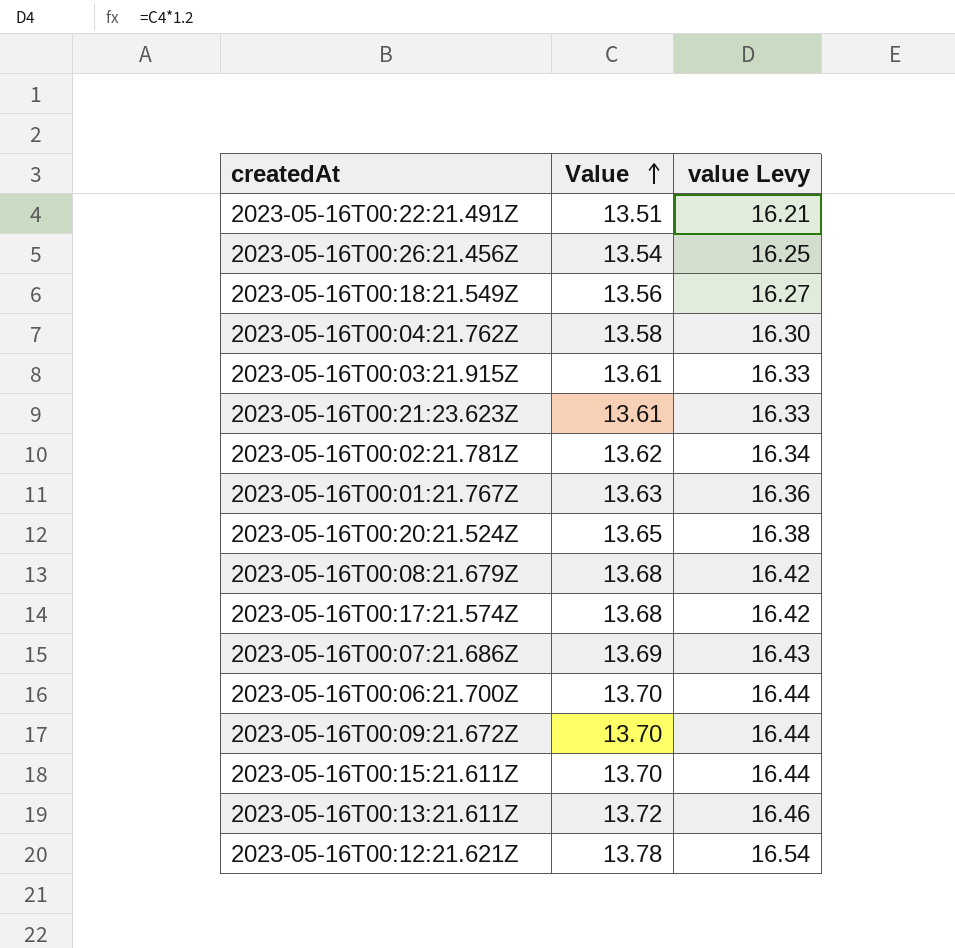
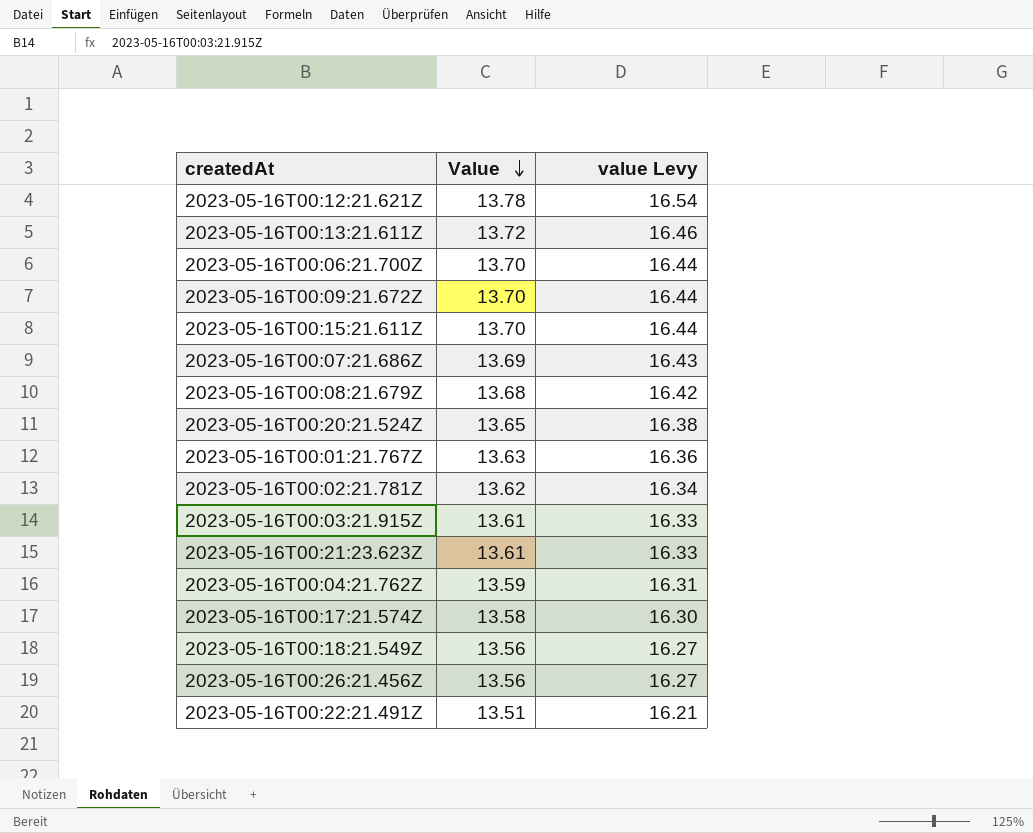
row order: Value ascending -> Value descending
2023-05-16T00:04:21.762Z | Value: 13.58 -> 13.59
2023-05-16T00:04:21.762Z | value Levy: 16.30 -> 16.31
2023-05-16T00:17:21.574Z | Value: 13.68 -> 13.58
2023-05-16T00:17:21.574Z | value Levy: 16.42 -> 16.30
2023-05-16T00:26:21.456Z | Value: 13.54 -> 13.56
2023-05-16T00:26:21.456Z | value Levy: 16.25 -> 16.27

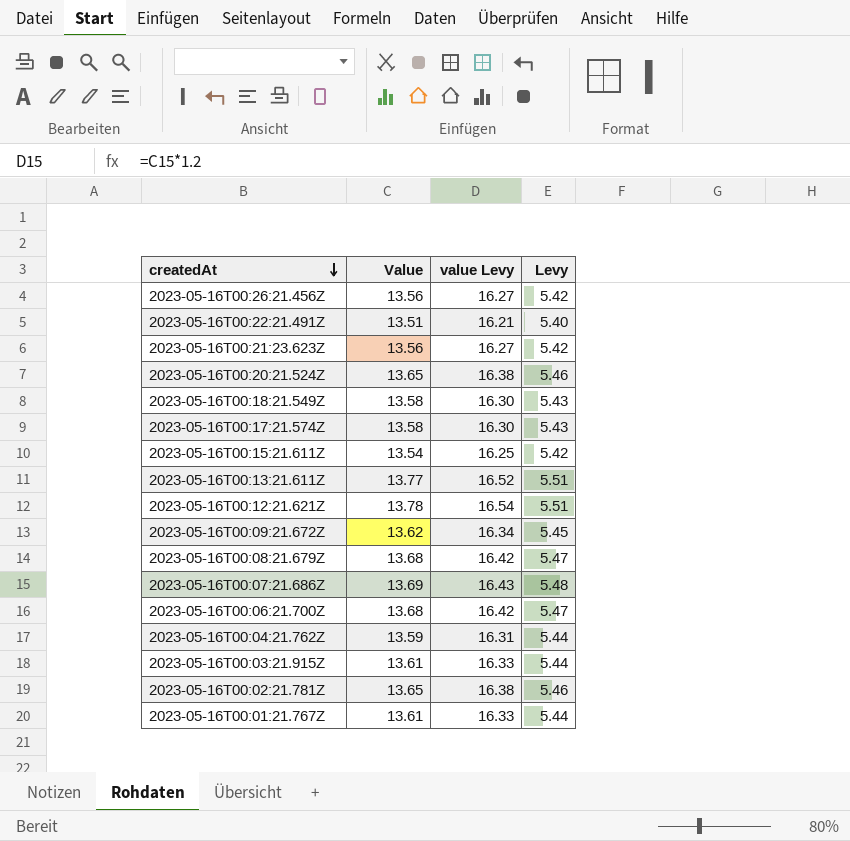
row order: Value descending -> createdAt descending
column Levy | formula: none -> [Value] * 0.4
2023-05-16T00:21:23.623Z | Value: 13.61 -> 13.56
2023-05-16T00:21:23.623Z | value Levy: 16.33 -> 16.27
2023-05-16T00:18:21.549Z | Value: 13.56 -> 13.58
2023-05-16T00:18:21.549Z | value Levy: 16.27 -> 16.30
2023-05-16T00:15:21.611Z | Value: 13.70 -> 13.54
2023-05-16T00:15:21.611Z | value Levy: 16.44 -> 16.25
2023-05-16T00:13:21.611Z | Value: 13.72 -> 13.77
2023-05-16T00:13:21.611Z | value Levy: 16.46 -> 16.52
2023-05-16T00:09:21.672Z | Value: 13.70 -> 13.62
2023-05-16T00:09:21.672Z | value Levy: 16.44 -> 16.34
2023-05-16T00:06:21.700Z | Value: 13.70 -> 13.68
2023-05-16T00:06:21.700Z | value Levy: 16.44 -> 16.42
2023-05-16T00:02:21.781Z | Value: 13.62 -> 13.65
2023-05-16T00:02:21.781Z | value Levy: 16.34 -> 16.38
2023-05-16T00:01:21.767Z | Value: 13.63 -> 13.61
2023-05-16T00:01:21.767Z | value Levy: 16.36 -> 16.33

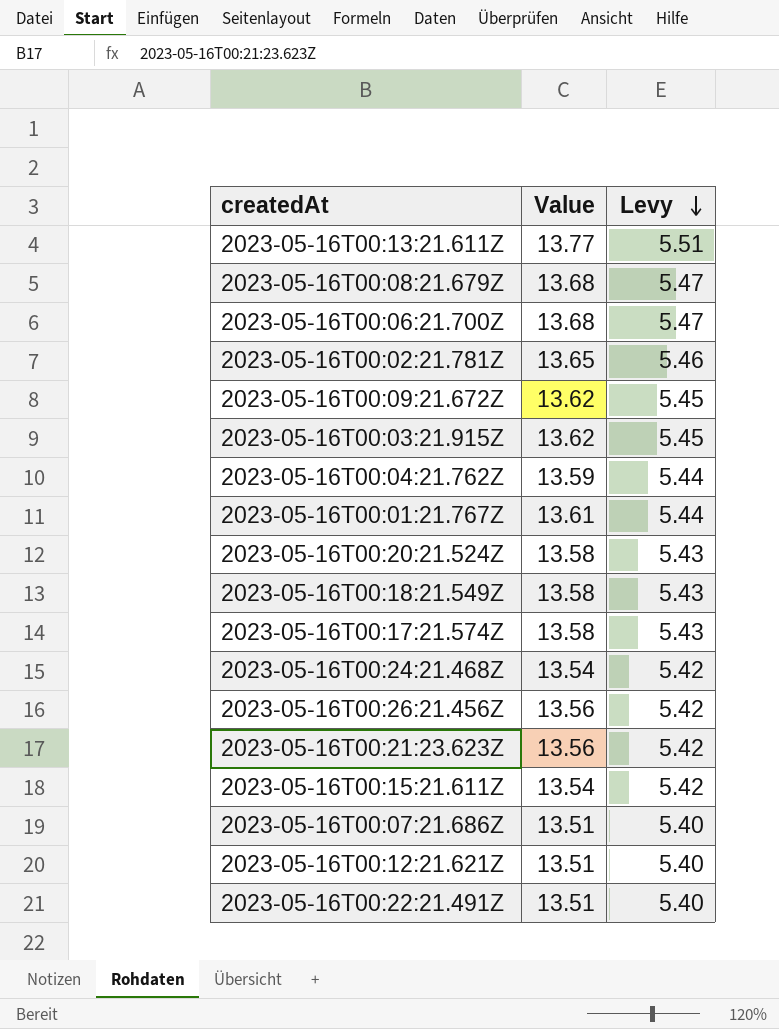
row order: createdAt descending -> Levy descending
column value Levy | formula: [Value] * 1.2 -> none
2023-05-16T00:03:21.915Z | Value: 13.61 -> 13.62
2023-05-16T00:03:21.915Z | Levy: 5.44 -> 5.45
2023-05-16T00:20:21.524Z | Value: 13.65 -> 13.58
2023-05-16T00:20:21.524Z | Levy: 5.46 -> 5.43
row 2023-05-16T00:24:21.468Z: none -> 13.54 | 5.42
2023-05-16T00:07:21.686Z | Value: 13.69 -> 13.51
2023-05-16T00:07:21.686Z | Levy: 5.48 -> 5.40
2023-05-16T00:12:21.621Z | Value: 13.78 -> 13.51
2023-05-16T00:12:21.621Z | Levy: 5.51 -> 5.40

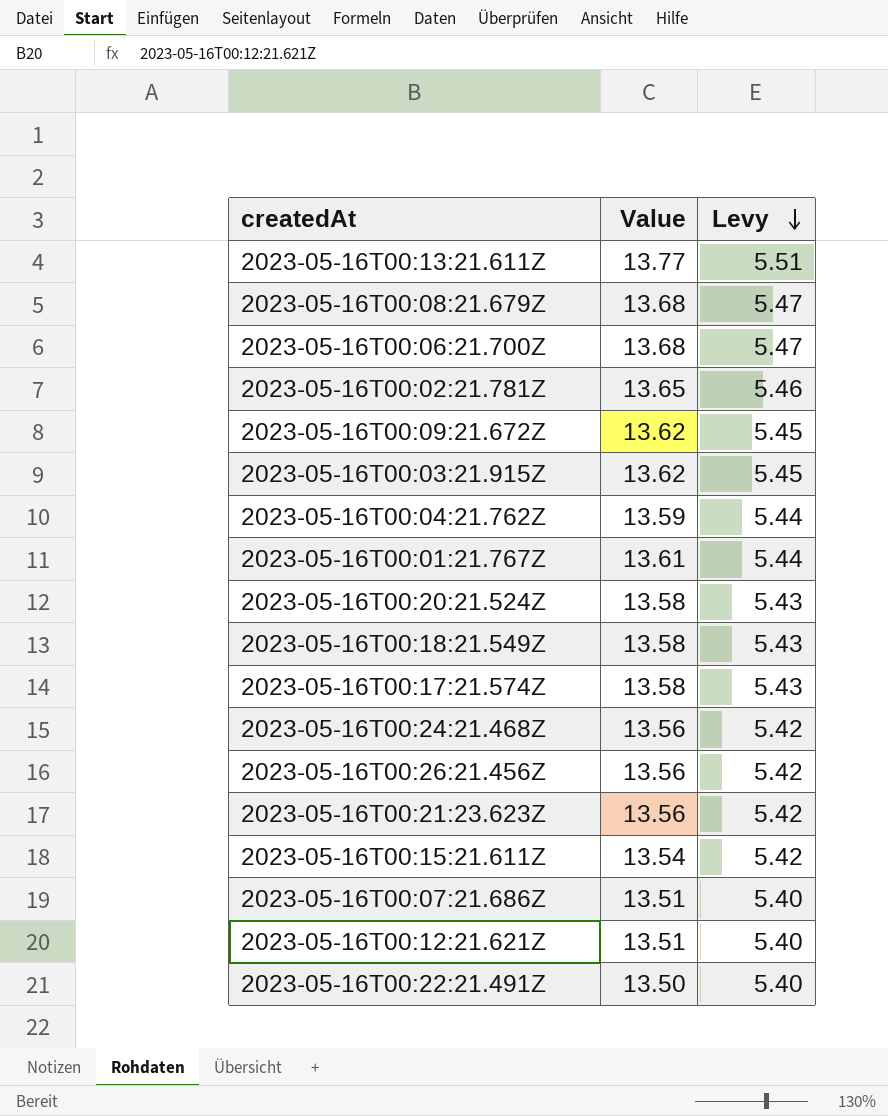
2023-05-16T00:24:21.468Z | Value: 13.54 -> 13.56
2023-05-16T00:22:21.491Z | Value: 13.51 -> 13.50

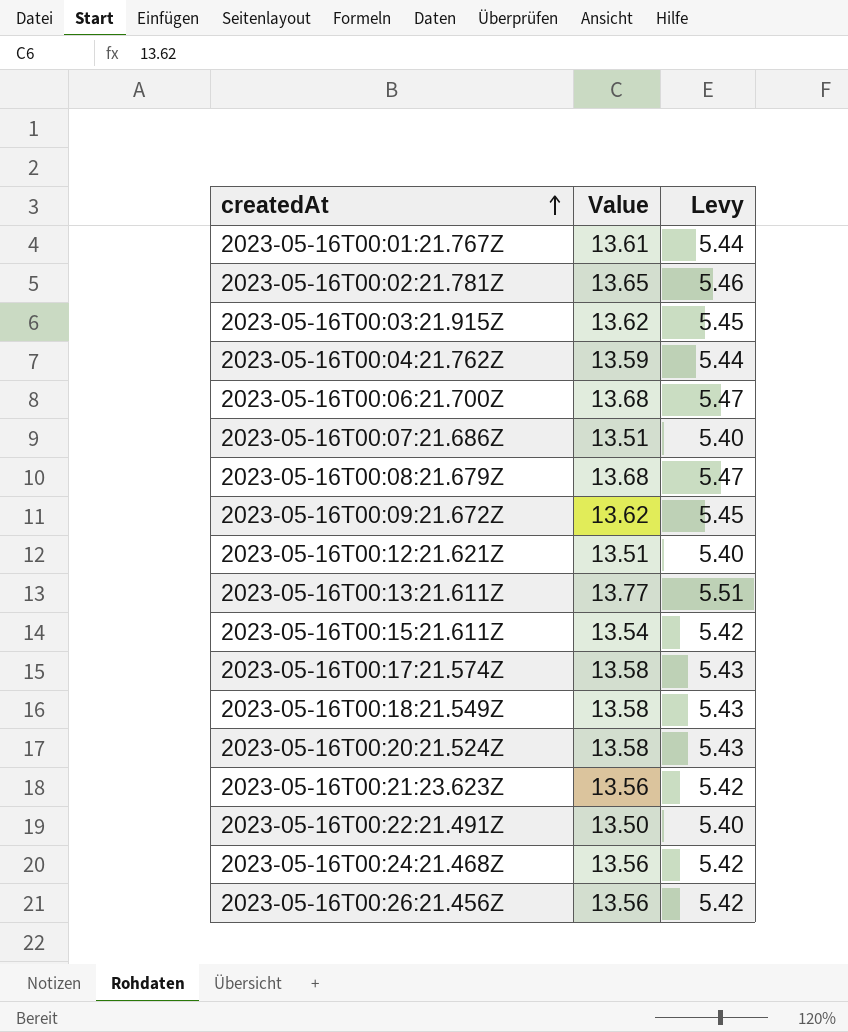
row order: Levy descending -> createdAt ascending

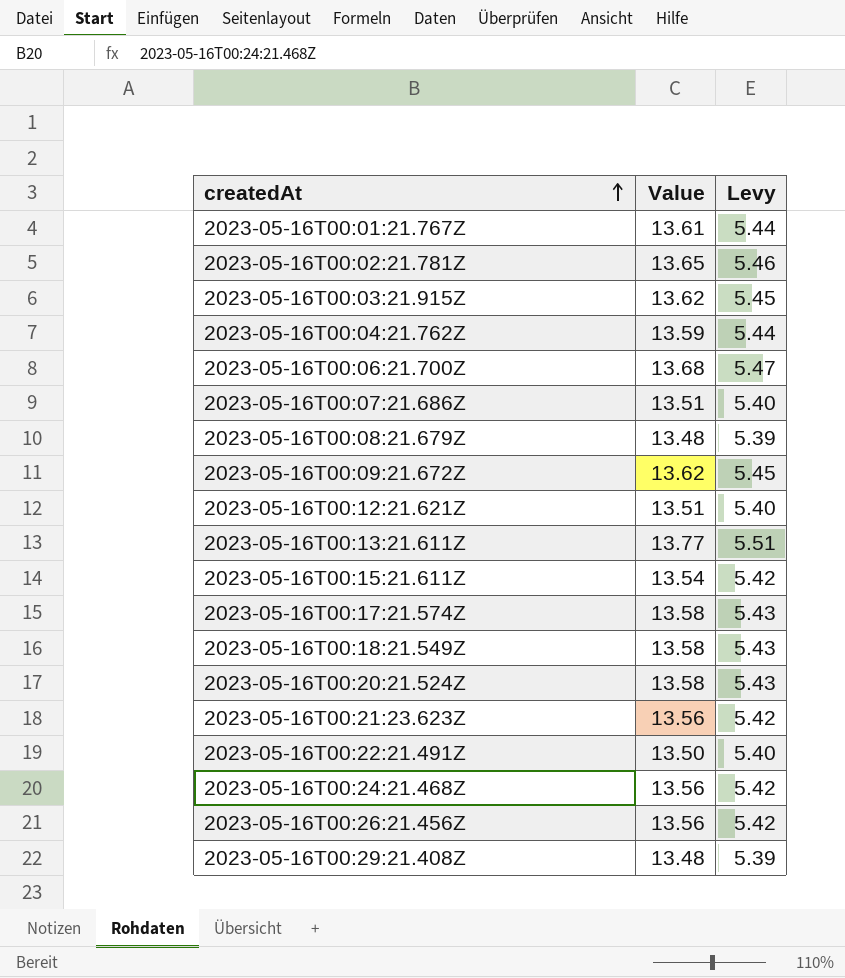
2023-05-16T00:08:21.679Z | Value: 13.68 -> 13.48
2023-05-16T00:08:21.679Z | Levy: 5.47 -> 5.39
row 2023-05-16T00:29:21.408Z: none -> 13.48 | 5.39

